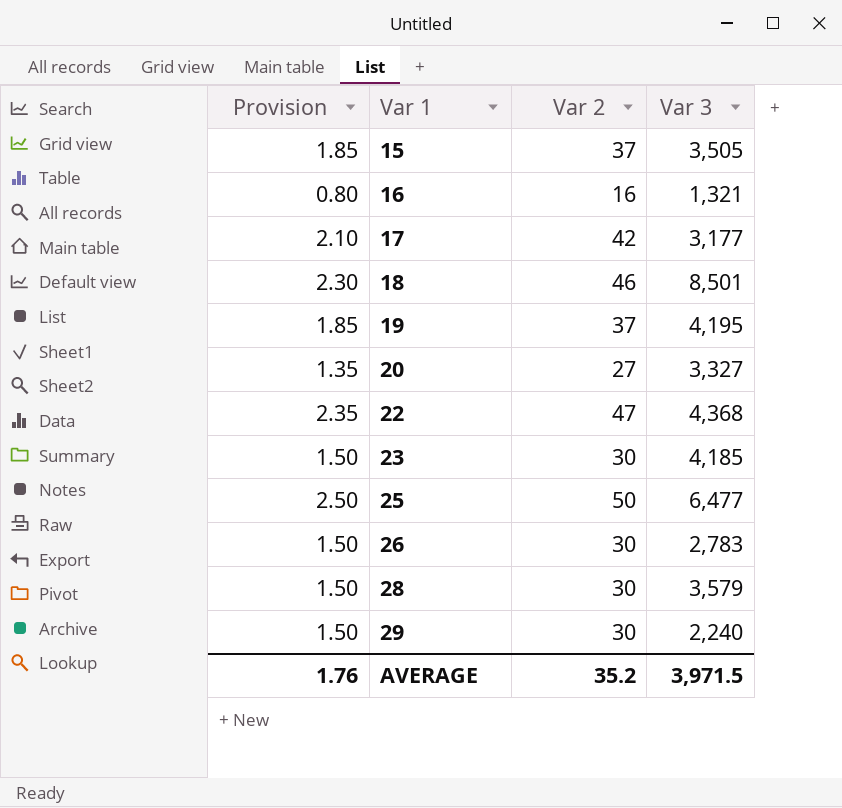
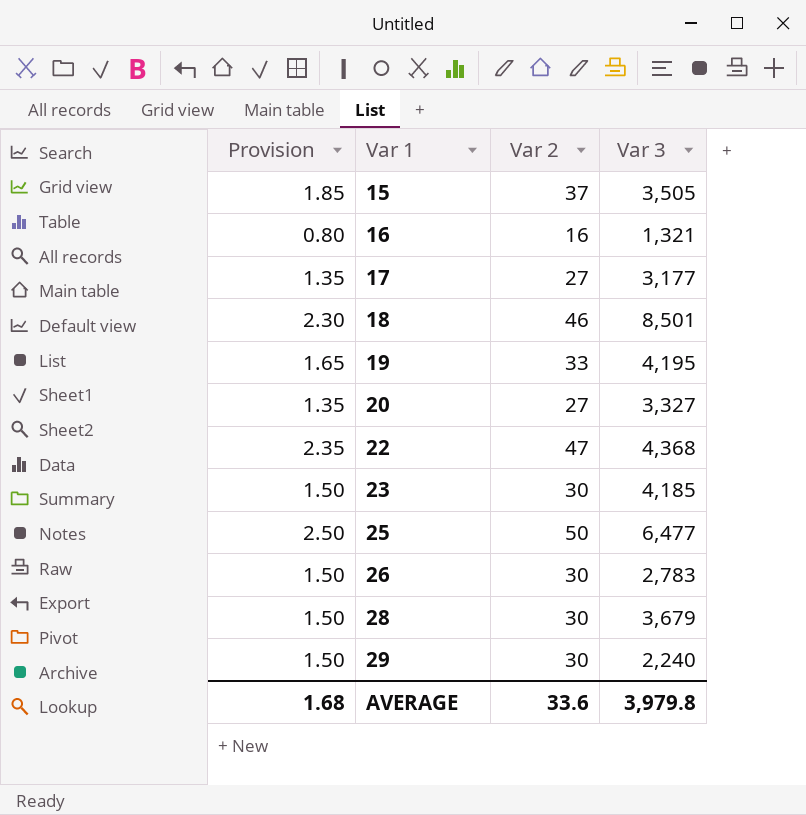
17 | Provision: 2.10 -> 1.35
17 | Var 2: 42 -> 27
19 | Provision: 1.85 -> 1.65
19 | Var 2: 37 -> 33
28 | Var 3: 3,579 -> 3,679
AVERAGE | Provision: 1.76 -> 1.68
AVERAGE | Var 2: 35.2 -> 33.6
AVERAGE | Var 3: 3,971.5 -> 3,979.8

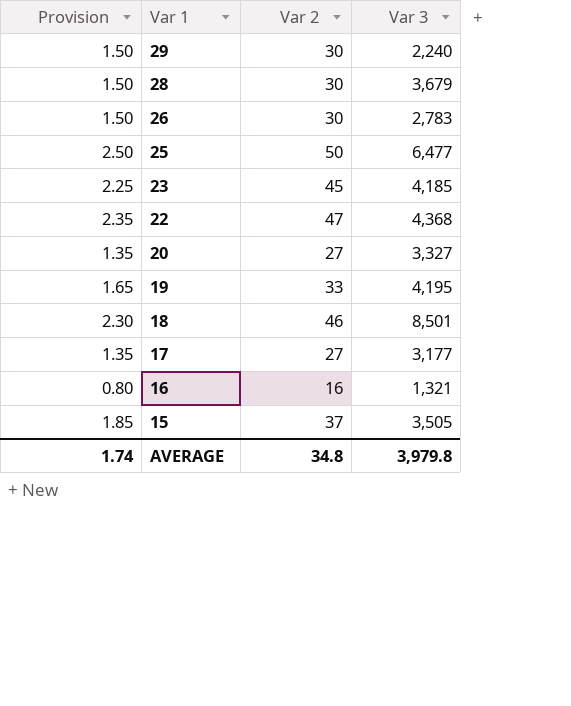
row order: Var 1 ascending -> Var 1 descending
23 | Provision: 1.50 -> 2.25
23 | Var 2: 30 -> 45
AVERAGE | Provision: 1.68 -> 1.74
AVERAGE | Var 2: 33.6 -> 34.8

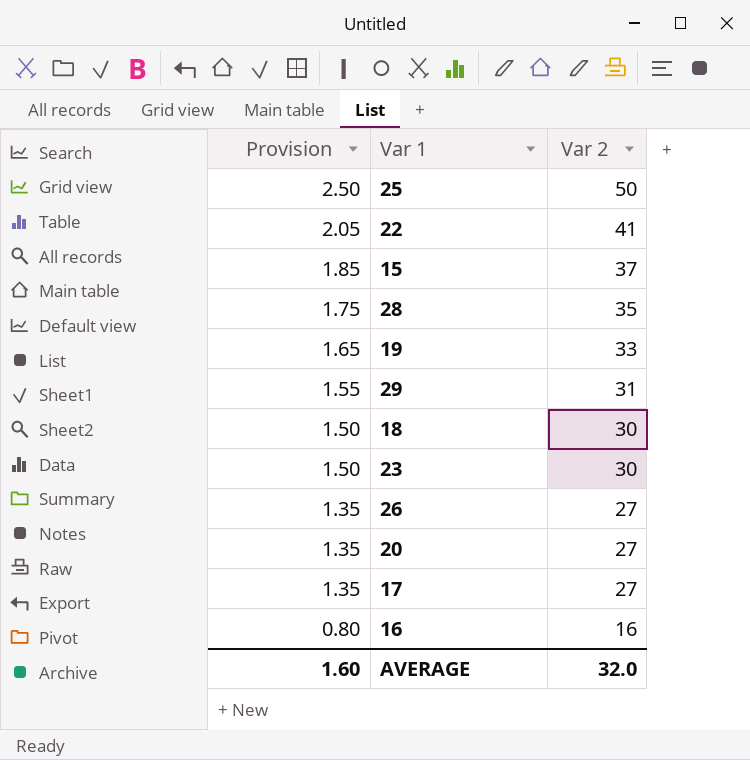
row order: Var 1 descending -> Provision descending
column Var 3 | position: 4 -> none
22 | Provision: 2.35 -> 2.05
22 | Var 2: 47 -> 41
28 | Provision: 1.50 -> 1.75
28 | Var 2: 30 -> 35
29 | Provision: 1.50 -> 1.55
29 | Var 2: 30 -> 31
18 | Provision: 2.30 -> 1.50
18 | Var 2: 46 -> 30
23 | Provision: 2.25 -> 1.50
23 | Var 2: 45 -> 30
26 | Provision: 1.50 -> 1.35
26 | Var 2: 30 -> 27
AVERAGE | Provision: 1.74 -> 1.60
AVERAGE | Var 2: 34.8 -> 32.0

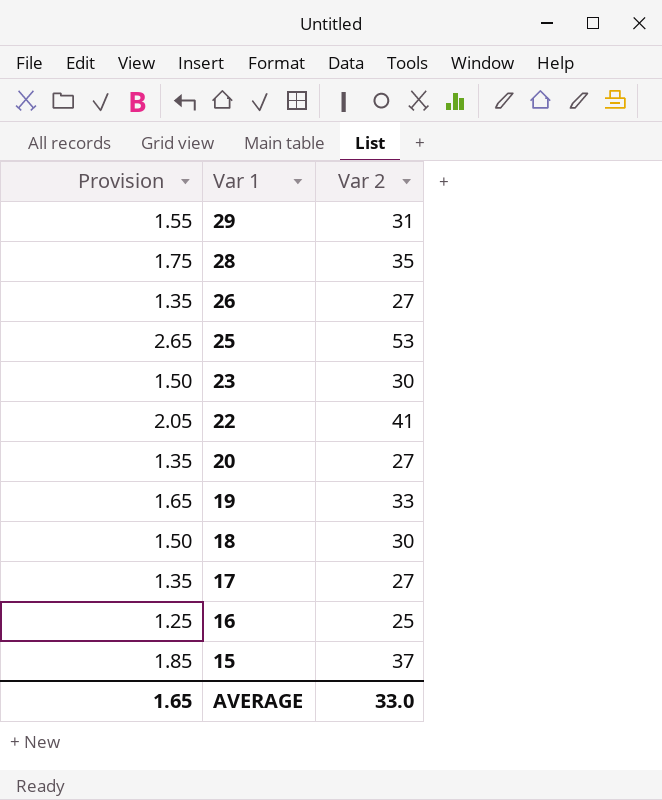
row order: Provision descending -> Var 1 descending
25 | Provision: 2.50 -> 2.65
25 | Var 2: 50 -> 53
16 | Provision: 0.80 -> 1.25
16 | Var 2: 16 -> 25
AVERAGE | Provision: 1.60 -> 1.65
AVERAGE | Var 2: 32.0 -> 33.0

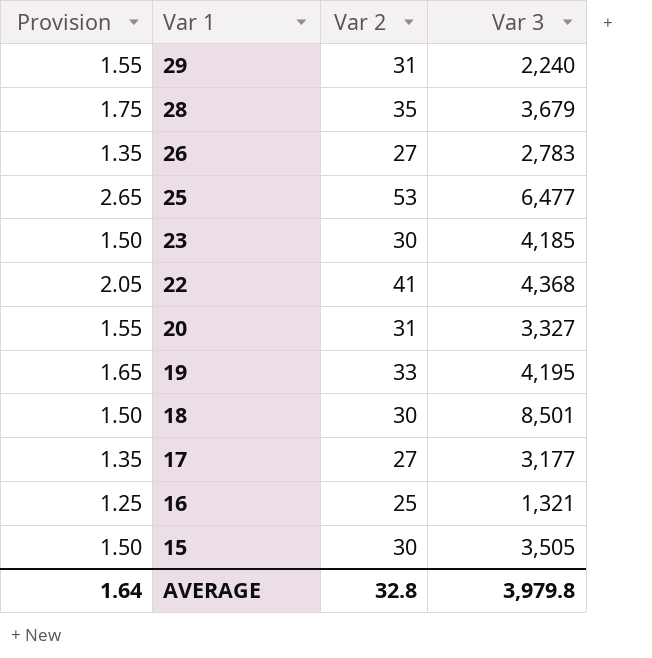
column Var 3 | position: none -> 4
20 | Provision: 1.35 -> 1.55
20 | Var 2: 27 -> 31
15 | Provision: 1.85 -> 1.50
15 | Var 2: 37 -> 30
AVERAGE | Provision: 1.65 -> 1.64
AVERAGE | Var 2: 33.0 -> 32.8

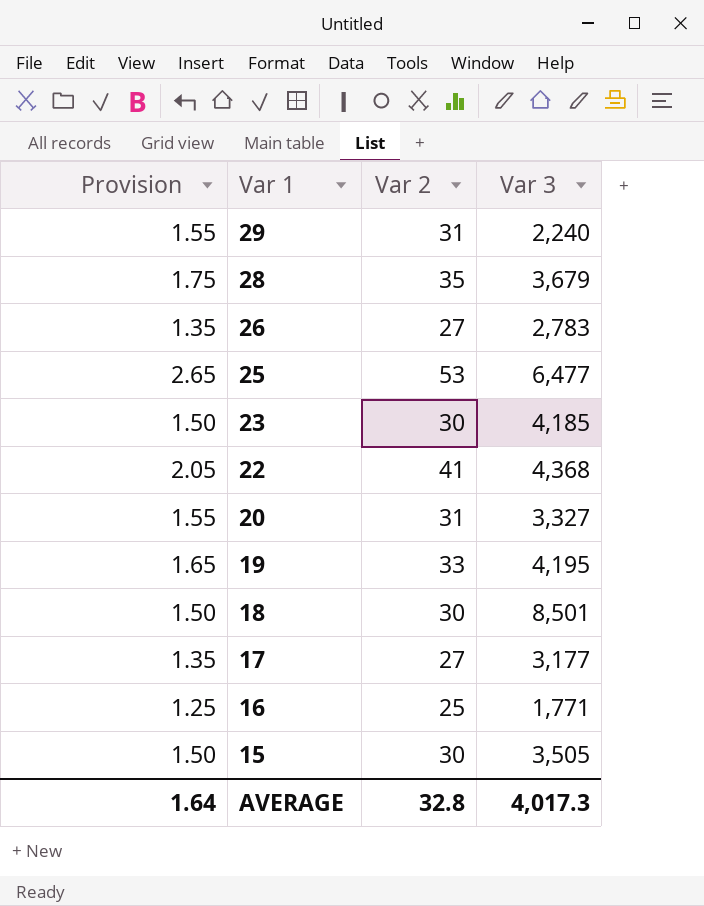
16 | Var 3: 1,321 -> 1,771
AVERAGE | Var 3: 3,979.8 -> 4,017.3

